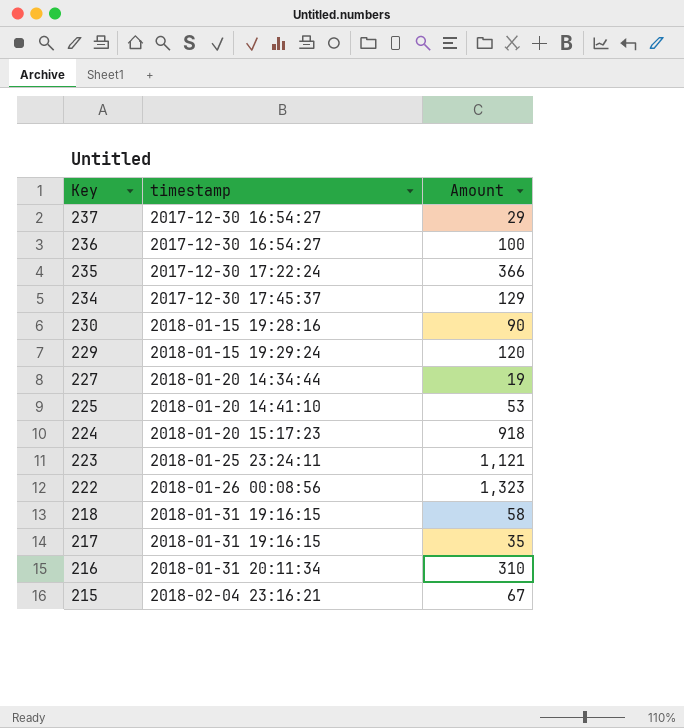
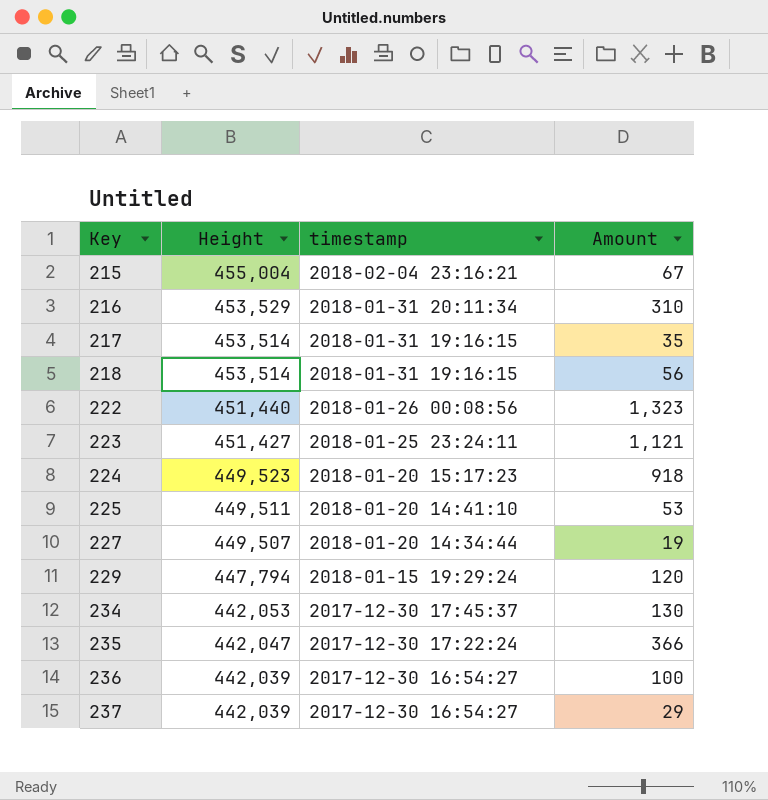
row order: Key descending -> Key ascending
column Height | position: none -> 2
row 230: 2018-01-15 19:28:16 | 90 -> none
218 | Amount: 58 -> 56
234 | Amount: 129 -> 130

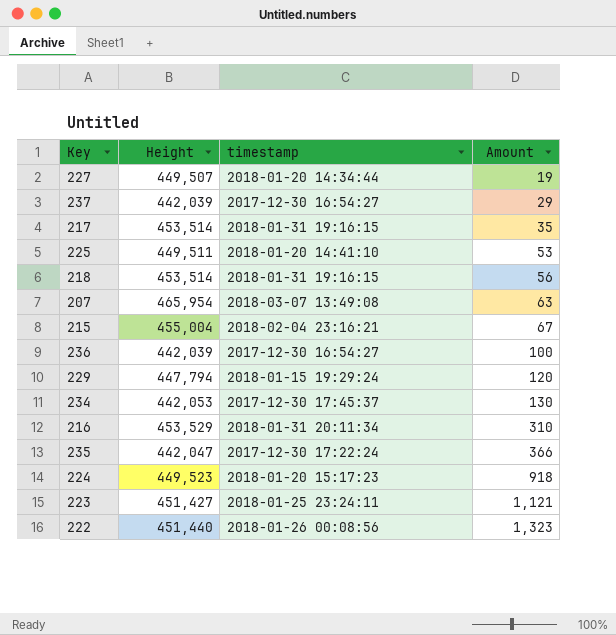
row order: Key ascending -> Amount ascending
row 207: none -> 465,954 | 2018-03-07 13:49:08 | 63

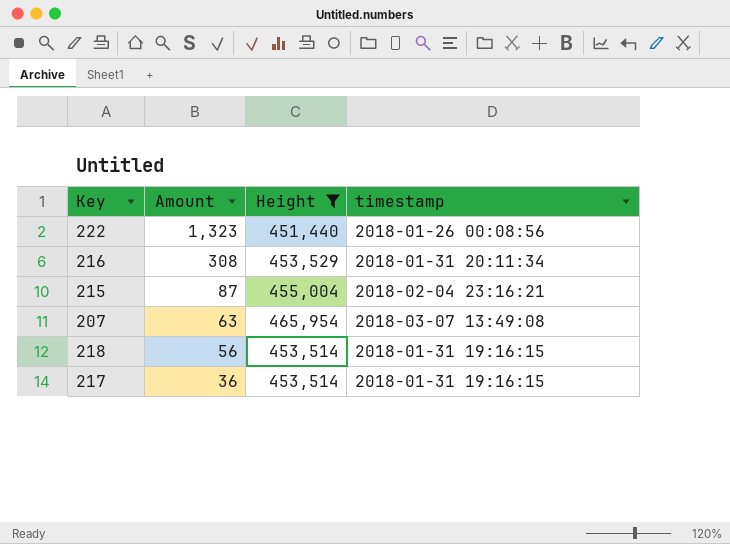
filter: none -> Height >= 451,440
row order: Amount ascending -> Amount descending
column Amount | position: 4 -> 2
216 | Amount: 310 -> 308
215 | Amount: 67 -> 87
217 | Amount: 35 -> 36

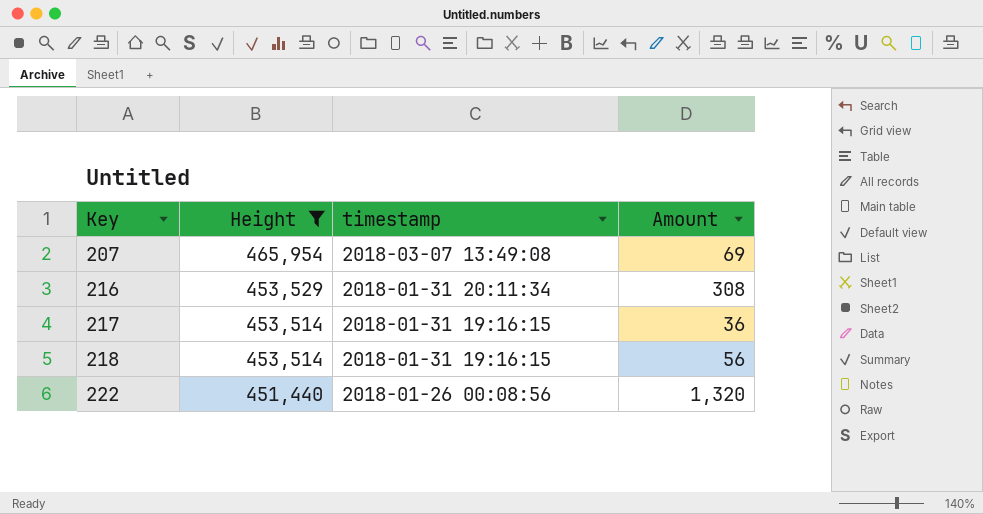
row order: Amount descending -> Key ascending
column Amount | position: 2 -> 4
row 215: 87 | 455,004 | 2018-02-04 23:16:21 -> none
207 | Amount: 63 -> 69
222 | Amount: 1,323 -> 1,320

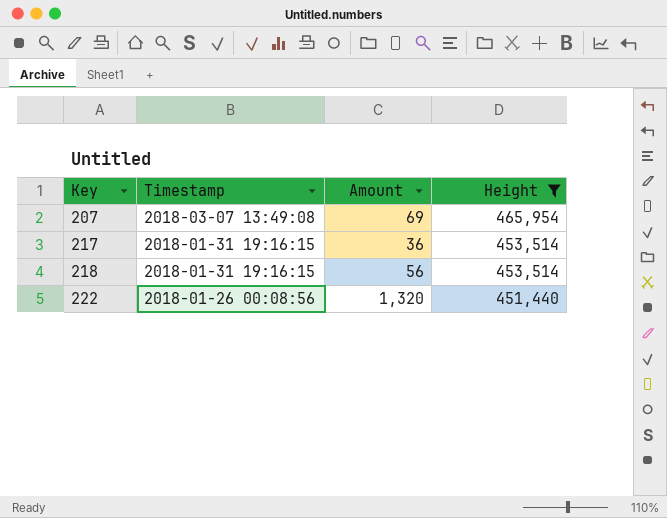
column name: timestamp -> Timestamp
column Height | position: 2 -> 4
row 216: 453,529 | 2018-01-31 20:11:34 | 308 -> none

